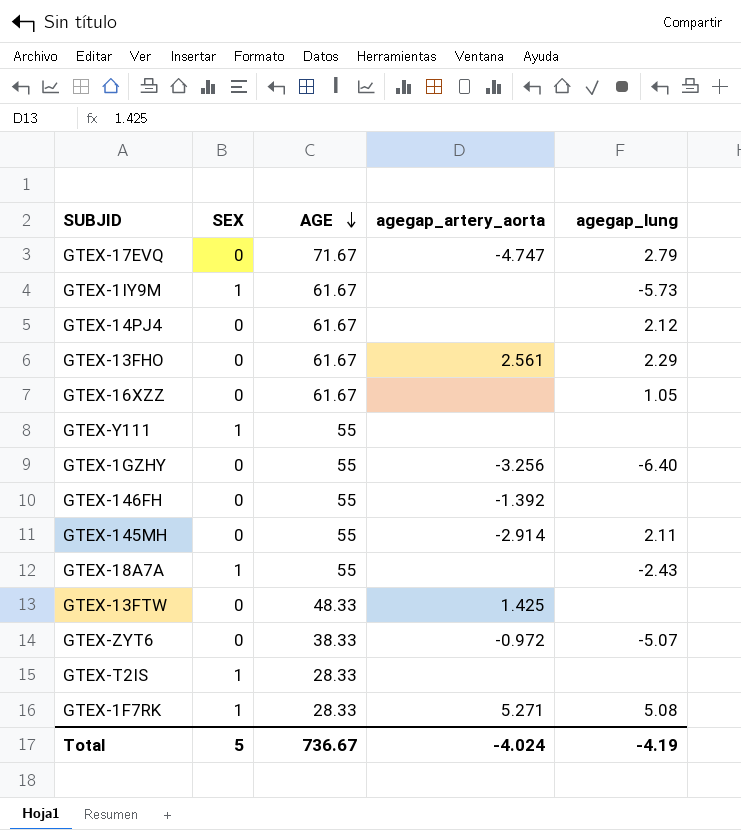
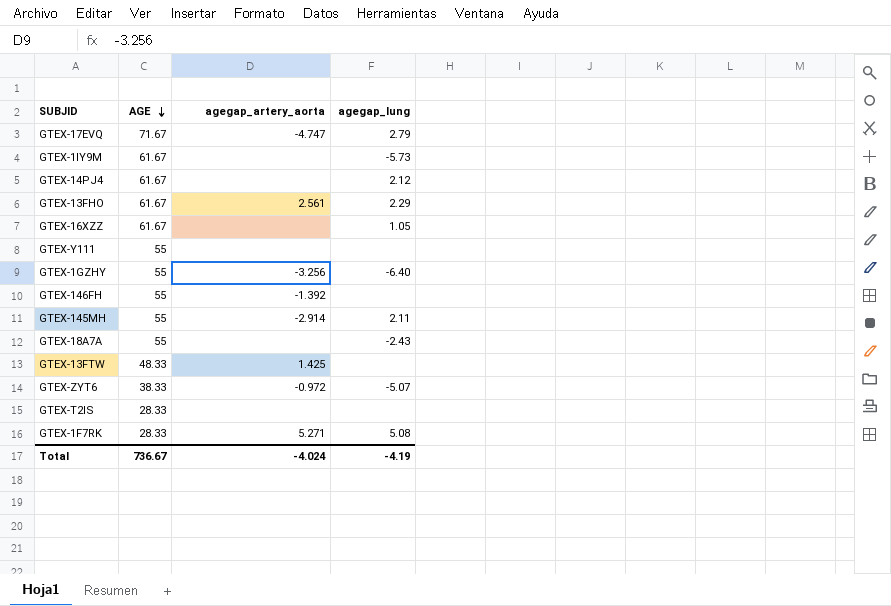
column SEX | position: 2 -> none

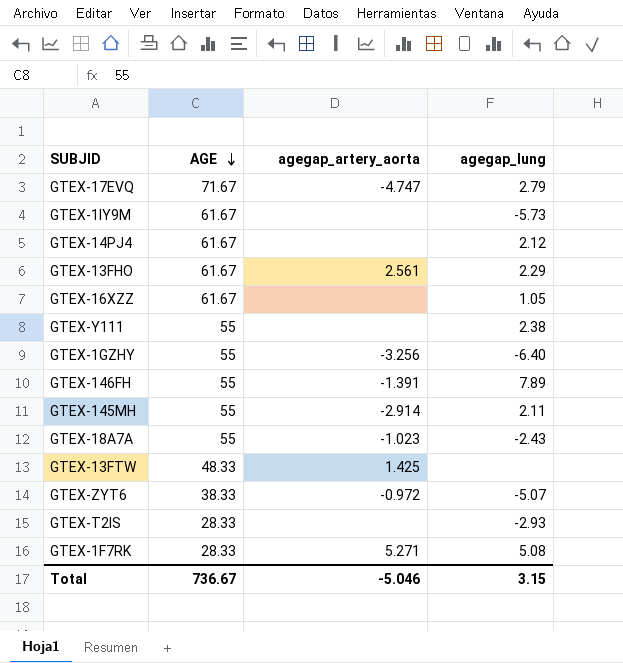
GTEX-Y111 | agegap_lung: none -> 2.38
GTEX-146FH | agegap_artery_aorta: -1.392 -> -1.391
GTEX-146FH | agegap_lung: none -> 7.89
GTEX-18A7A | agegap_artery_aorta: none -> -1.023
GTEX-T2IS | agegap_lung: none -> -2.93
Total | agegap_artery_aorta: -4.024 -> -5.046
Total | agegap_lung: -4.19 -> 3.15

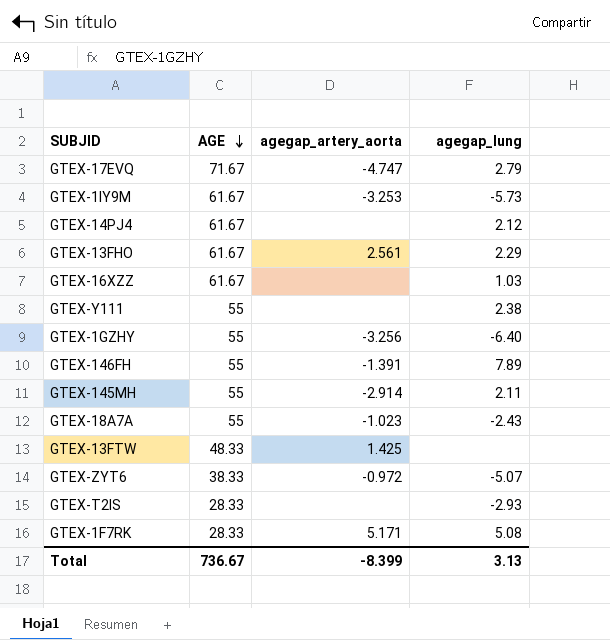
GTEX-1IY9M | agegap_artery_aorta: none -> -3.253
GTEX-16XZZ | agegap_lung: 1.05 -> 1.03
GTEX-1F7RK | agegap_artery_aorta: 5.271 -> 5.171
Total | agegap_artery_aorta: -5.046 -> -8.399
Total | agegap_lung: 3.15 -> 3.13

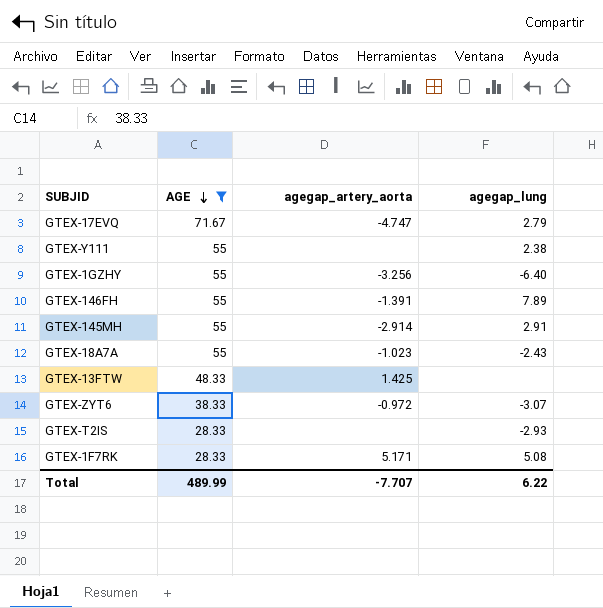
filter: none -> AGE != 61.67
GTEX-145MH | agegap_lung: 2.11 -> 2.91
GTEX-ZYT6 | agegap_lung: -5.07 -> -3.07
Total | AGE: 736.67 -> 489.99
Total | agegap_artery_aorta: -8.399 -> -7.707
Total | agegap_lung: 3.13 -> 6.22

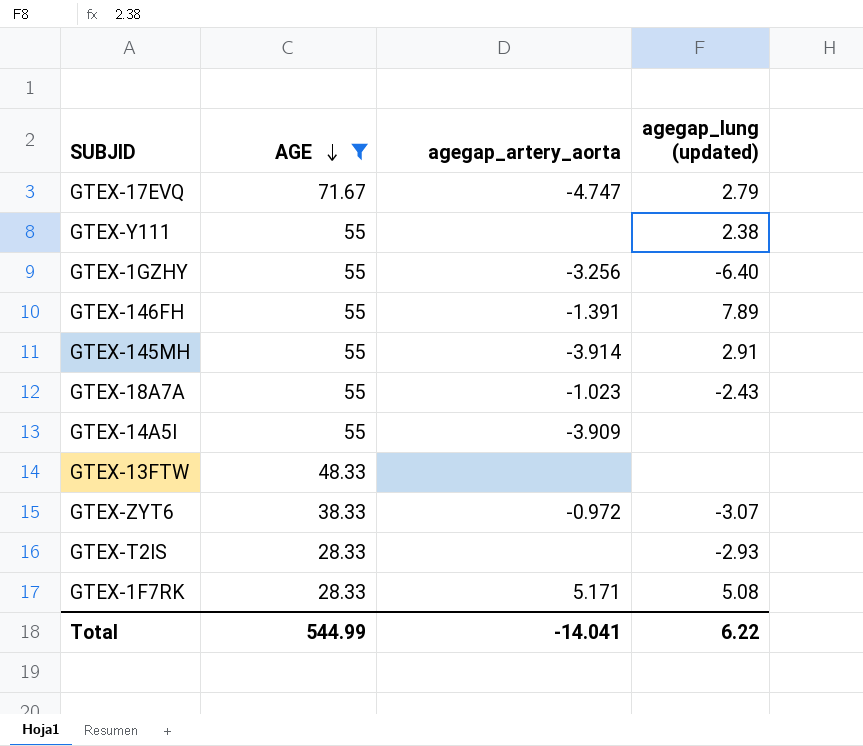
column name: agegap_lung -> agegap_lung (updated)
GTEX-145MH | agegap_artery_aorta: -2.914 -> -3.914
row GTEX-14A5I: none -> 55 | -3.909 | none
GTEX-13FTW | agegap_artery_aorta: 1.425 -> none
Total | AGE: 489.99 -> 544.99
Total | agegap_artery_aorta: -7.707 -> -14.041

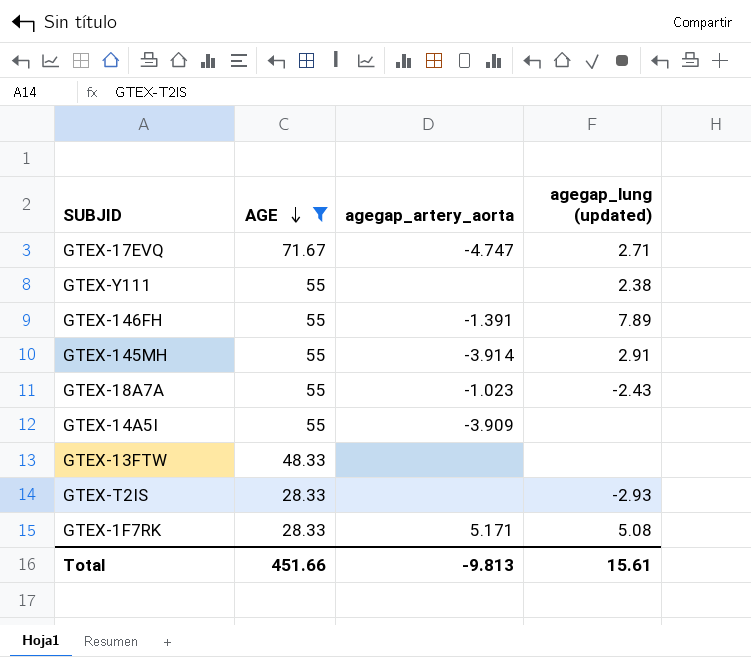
row GTEX-1GZHY: 55 | -3.256 | -6.40 -> none
row GTEX-ZYT6: 38.33 | -0.972 | -3.07 -> none
GTEX-17EVQ | agegap_lung (updated): 2.79 -> 2.71
Total | AGE: 544.99 -> 451.66
Total | agegap_artery_aorta: -14.041 -> -9.813
Total | agegap_lung (updated): 6.22 -> 15.61

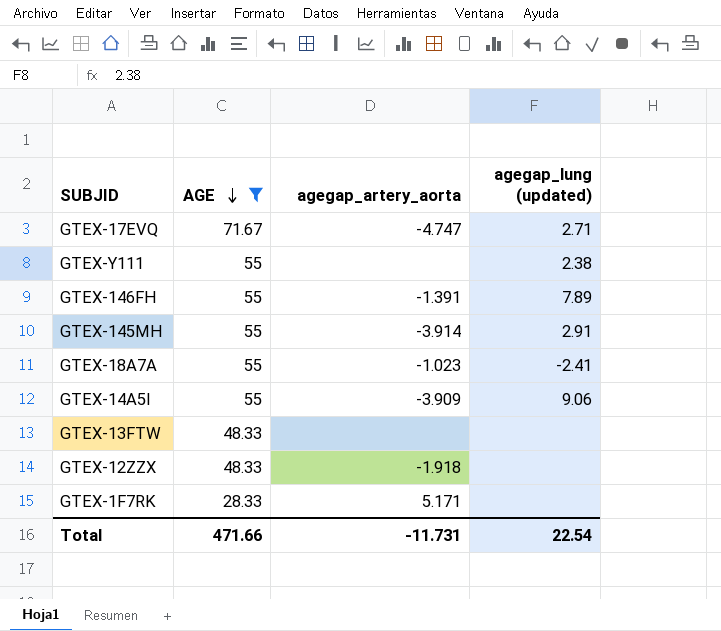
row GTEX-T2IS: 28.33 | none | -2.93 -> none
GTEX-18A7A | agegap_lung (updated): -2.43 -> -2.41
GTEX-14A5I | agegap_lung (updated): none -> 9.06
row GTEX-12ZZX: none -> 48.33 | -1.918 | none
GTEX-1F7RK | agegap_lung (updated): 5.08 -> none
Total | AGE: 451.66 -> 471.66
Total | agegap_artery_aorta: -9.813 -> -11.731
Total | agegap_lung (updated): 15.61 -> 22.54

